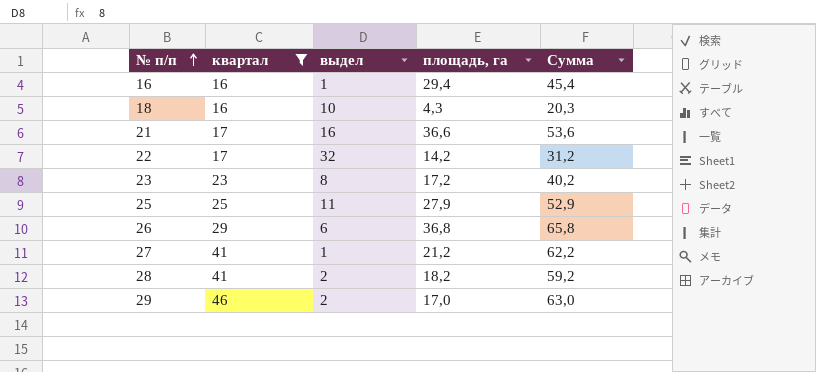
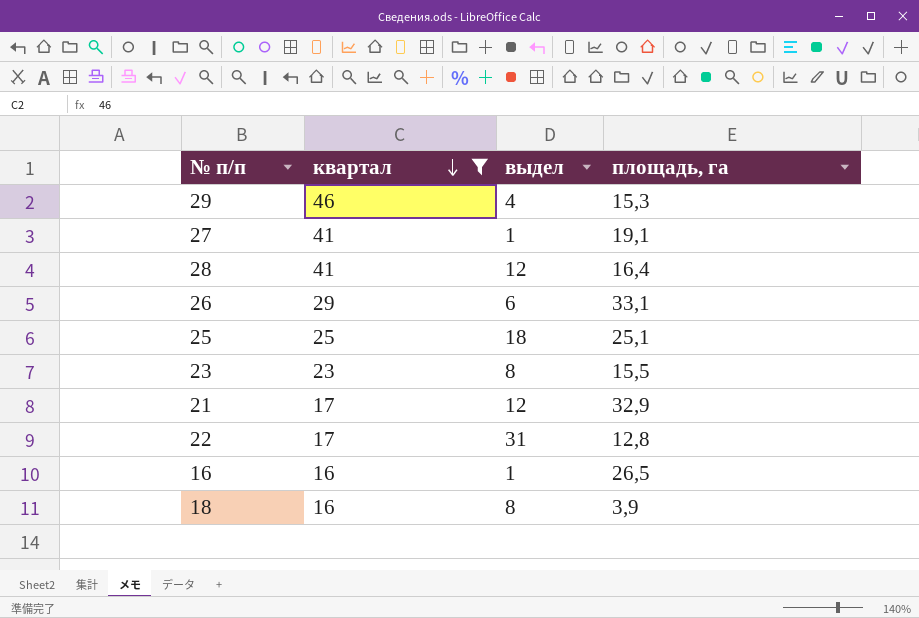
row order: № п/п ascending -> квартал descending
column Сумма | formula: [квартал] + [площадь, га] -> none
29 | выдел: 2 -> 4
29 | площадь, га: 17,0 -> 15,3
27 | площадь, га: 21,2 -> 19,1
28 | выдел: 2 -> 12
28 | площадь, га: 18,2 -> 16,4
26 | площадь, га: 36,8 -> 33,1
25 | выдел: 11 -> 18
25 | площадь, га: 27,9 -> 25,1
23 | площадь, га: 17,2 -> 15,5
21 | выдел: 16 -> 12
21 | площадь, га: 36,6 -> 32,9
22 | выдел: 32 -> 31
22 | площадь, га: 14,2 -> 12,8
16 | площадь, га: 29,4 -> 26,5
18 | выдел: 10 -> 8
18 | площадь, га: 4,3 -> 3,9

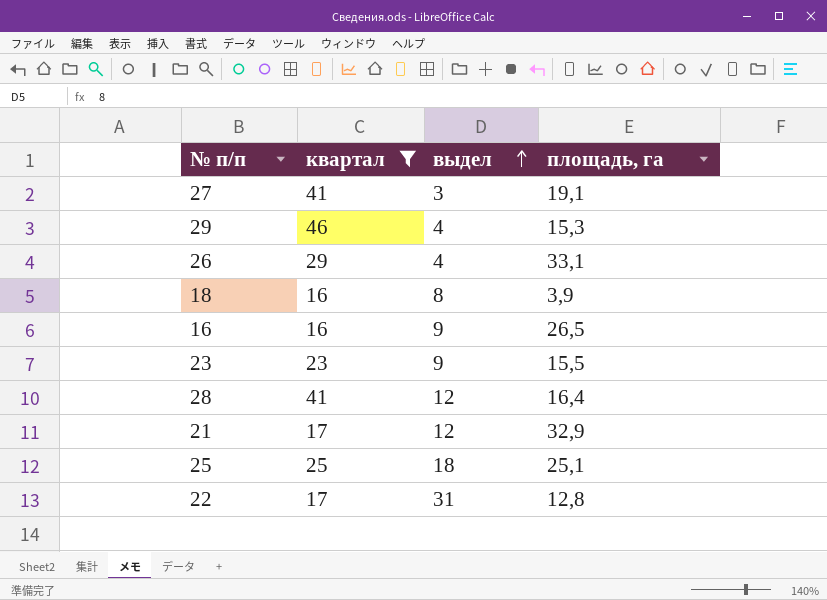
row order: квартал descending -> выдел ascending
27 | выдел: 1 -> 3
26 | выдел: 6 -> 4
16 | выдел: 1 -> 9
23 | выдел: 8 -> 9

